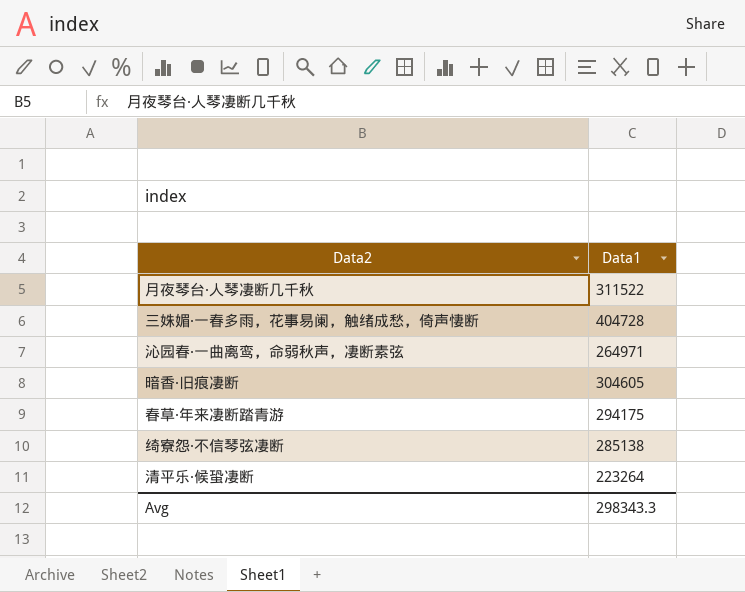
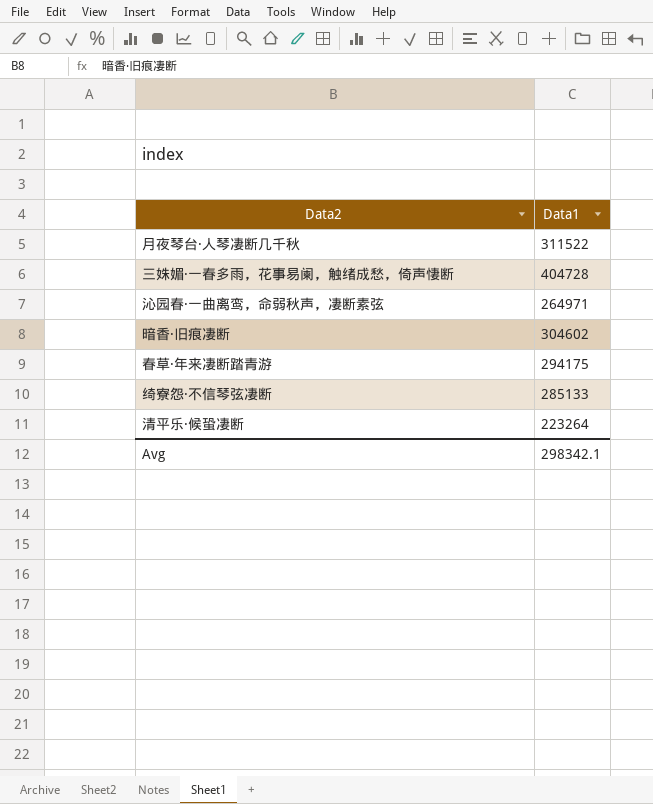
暗香·旧痕凄断 | Data1: 304605 -> 304602
绮寮怨·不信琴弦凄断 | Data1: 285138 -> 285133
Avg | Data1: 298343.3 -> 298342.1

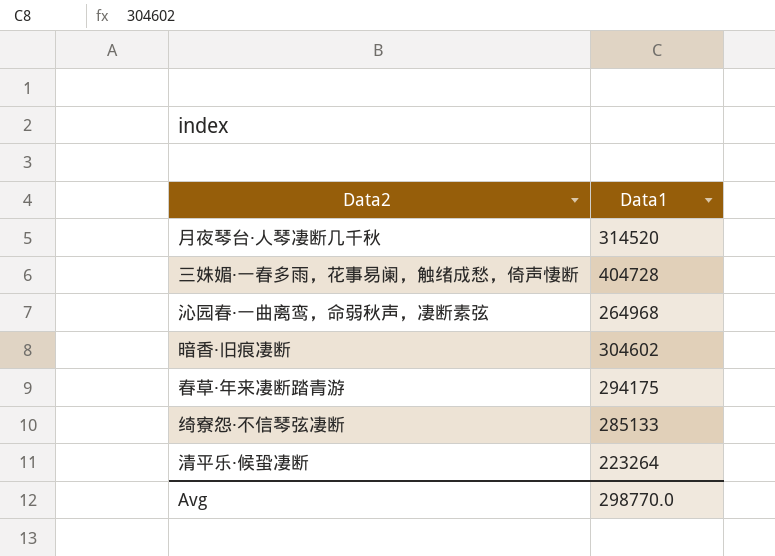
月夜琴台·人琴凄断几千秋 | Data1: 311522 -> 314520
沁园春·一曲离鸾，命弱秋声，凄断素弦 | Data1: 264971 -> 264968
Avg | Data1: 298342.1 -> 298770.0

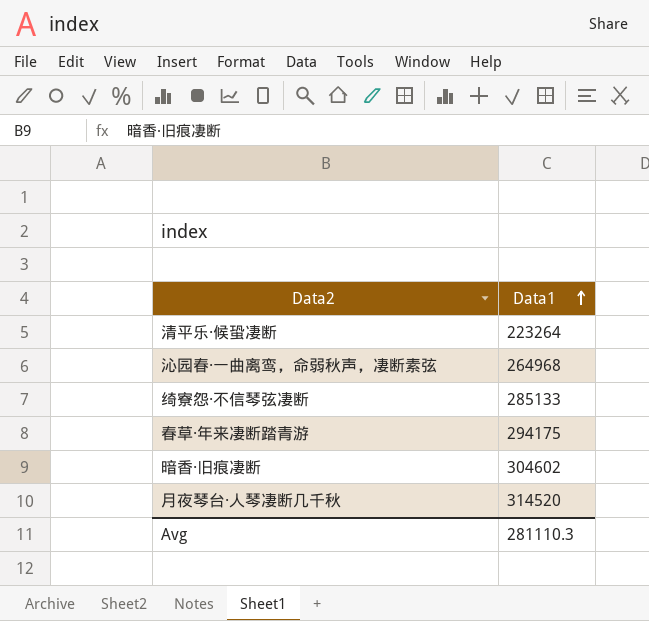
row order: none -> Data1 ascending
row 三姝媚·一春多雨，花事易阑，触绪成愁，倚声悽断: 404728 -> none
Avg | Data1: 298770.0 -> 281110.3

